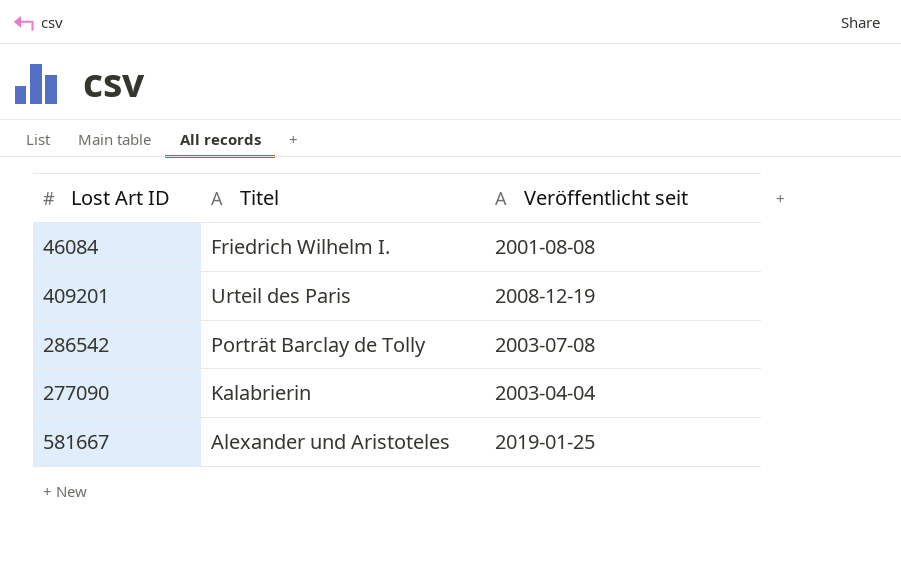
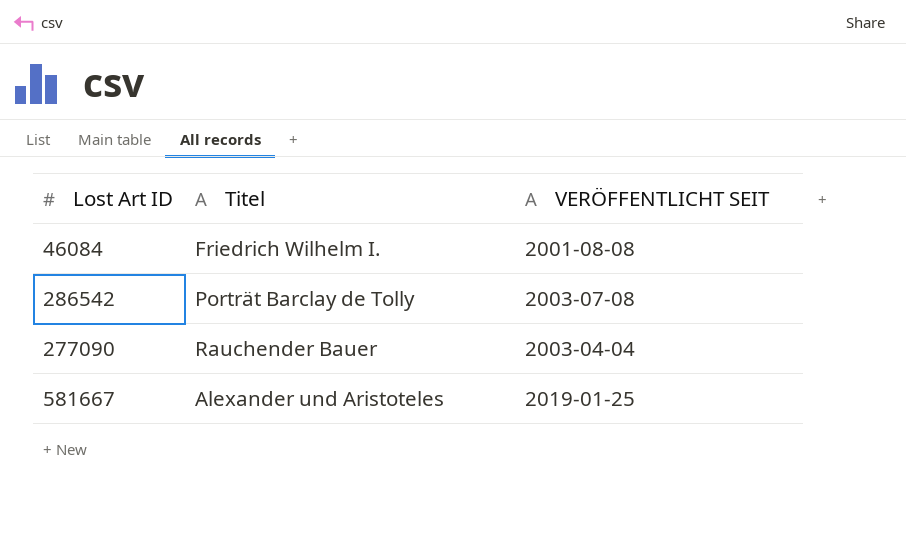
column name: Veröffentlicht seit -> VERÖFFENTLICHT SEIT
row 409201: Urteil des Paris | 2008-12-19 -> none
277090 | Titel: Kalabrierin -> Rauchender Bauer

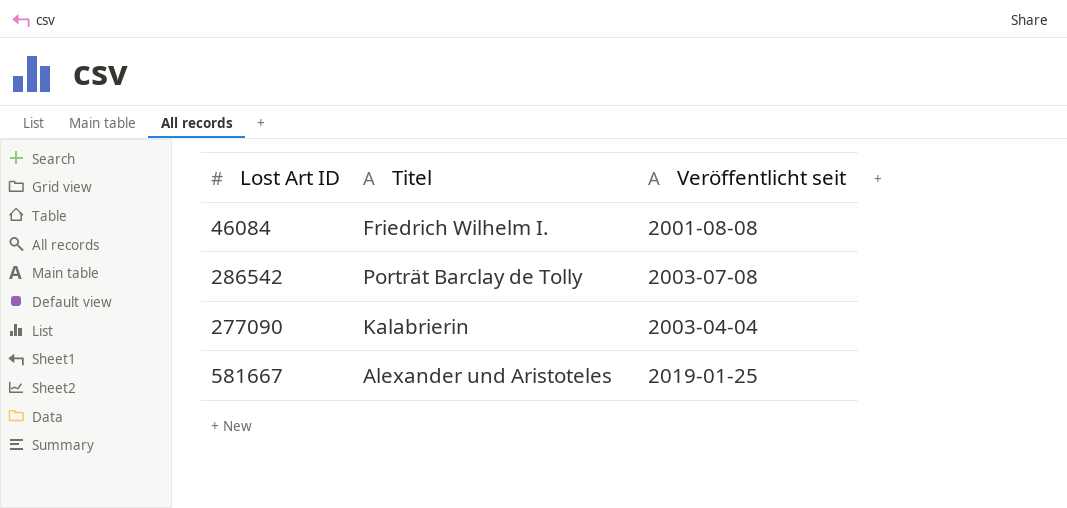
column name: VERÖFFENTLICHT SEIT -> Veröffentlicht seit
277090 | Titel: Rauchender Bauer -> Kalabrierin

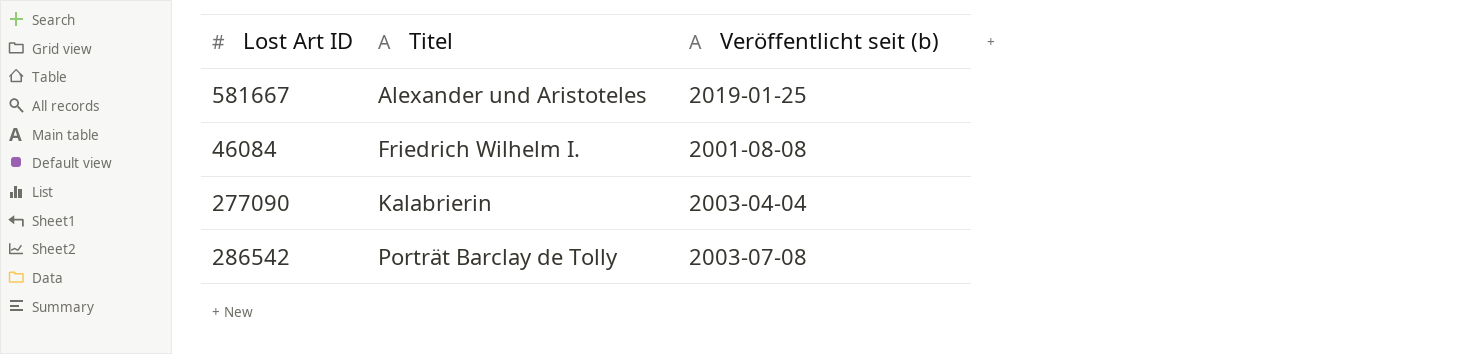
row order: none -> Titel ascending
column name: Veröffentlicht seit -> Veröffentlicht seit (b)

